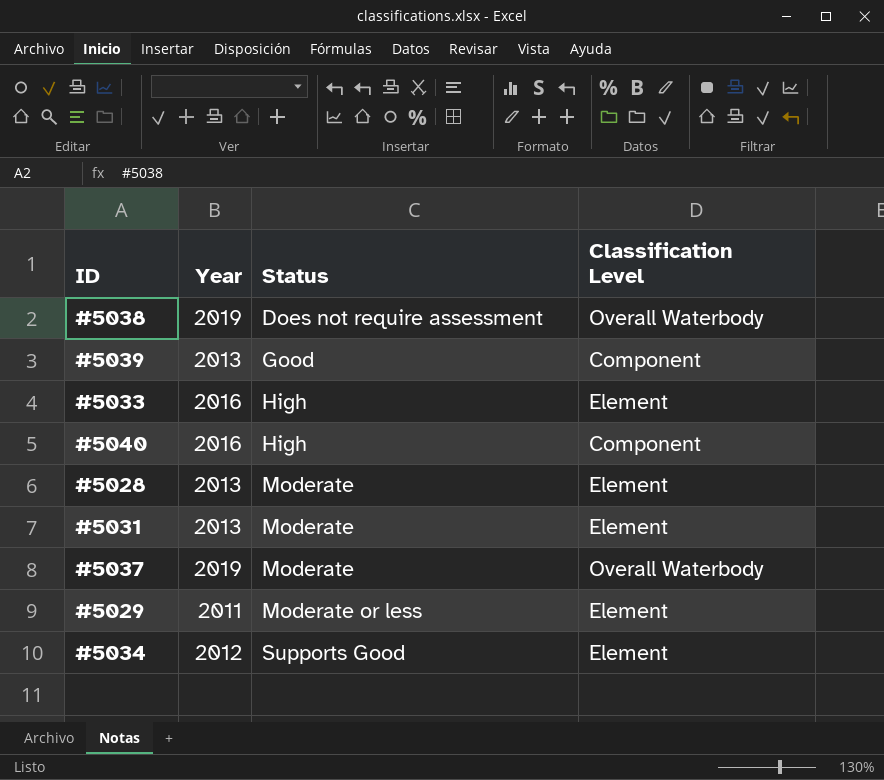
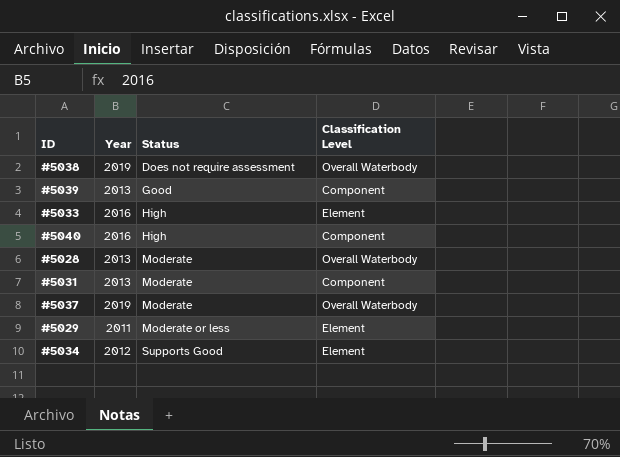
#5028 | Classification Level: Element -> Overall Waterbody
#5031 | Classification Level: Element -> Component

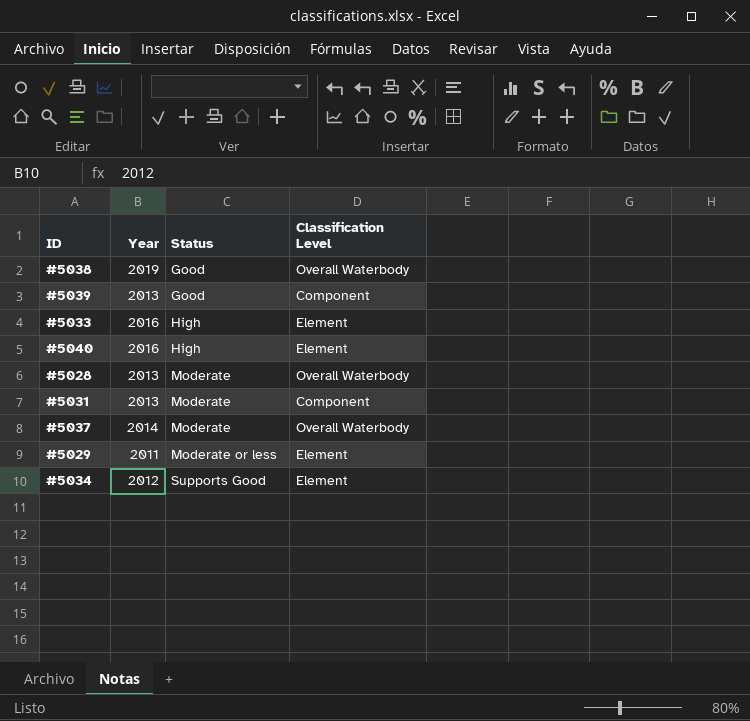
#5038 | Status: Does not require assessment -> Good
#5040 | Classification Level: Component -> Element
#5037 | Year: 2019 -> 2014

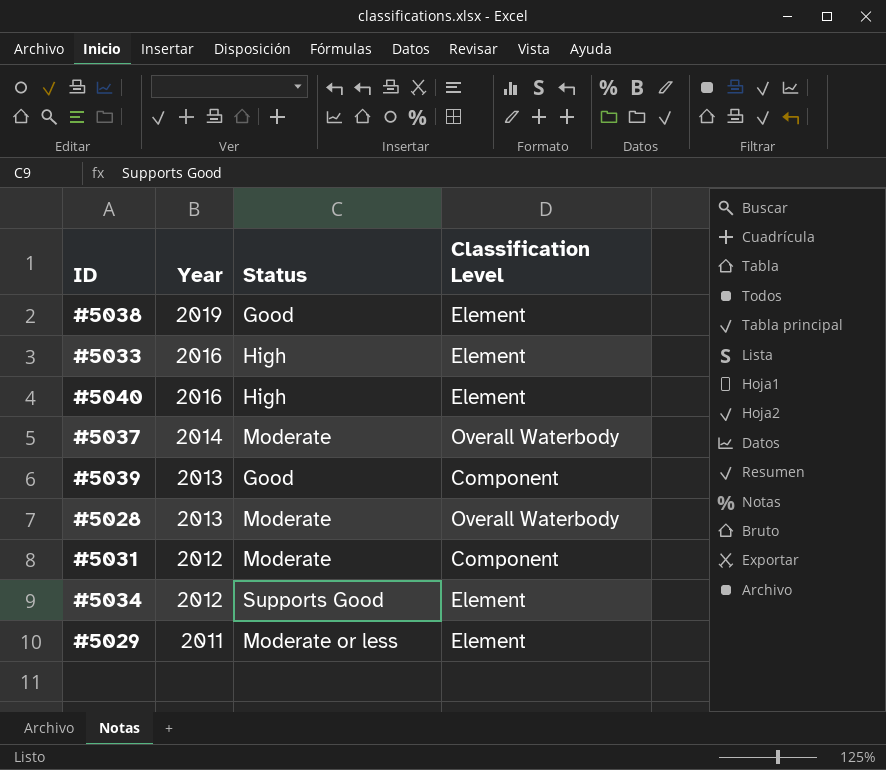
row order: Status ascending -> Year descending
#5038 | Classification Level: Overall Waterbody -> Element
#5031 | Year: 2013 -> 2012

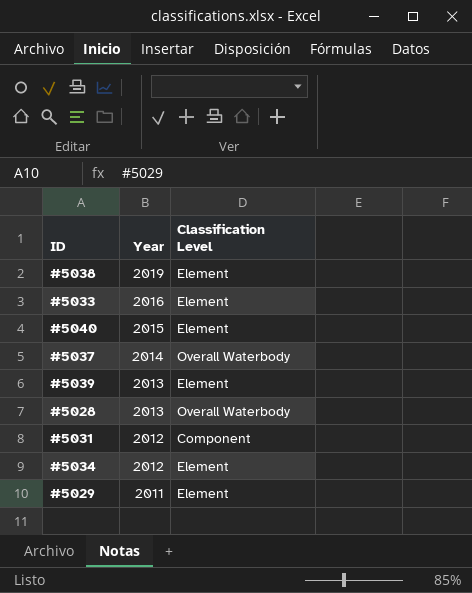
column Status | position: 3 -> none
#5040 | Year: 2016 -> 2015
#5039 | Classification Level: Component -> Element

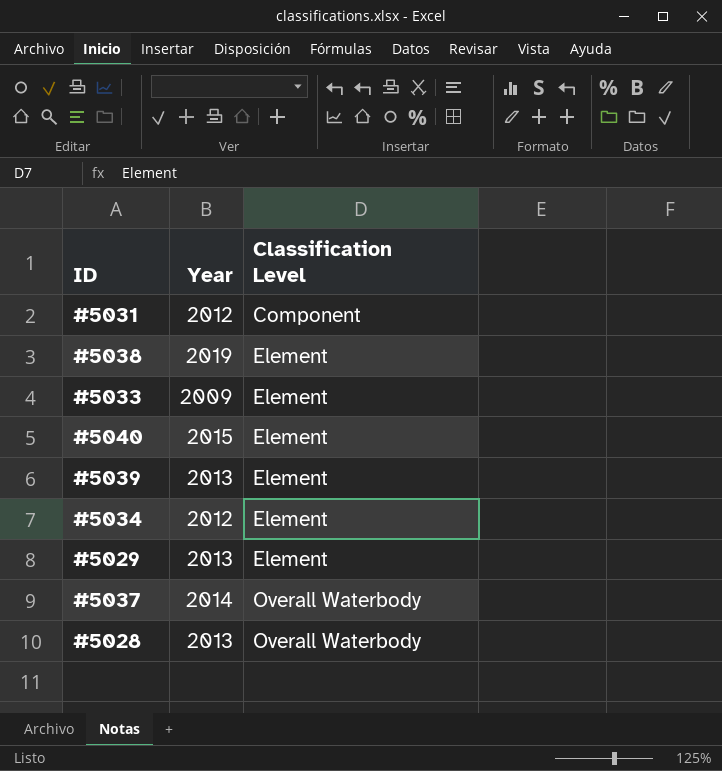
row order: Year descending -> Classification Level ascending
#5033 | Year: 2016 -> 2009
#5029 | Year: 2011 -> 2013

